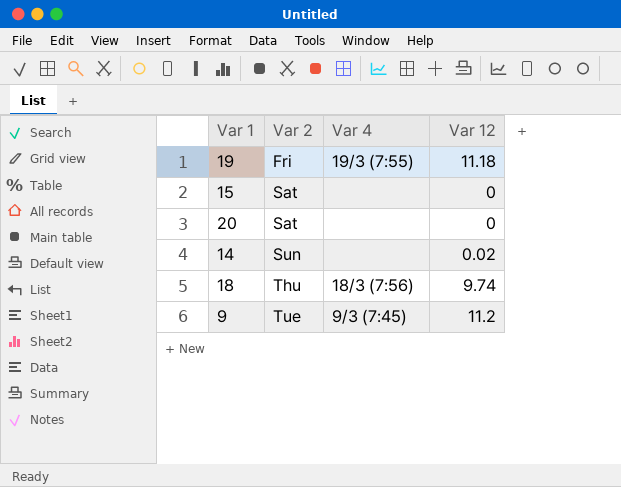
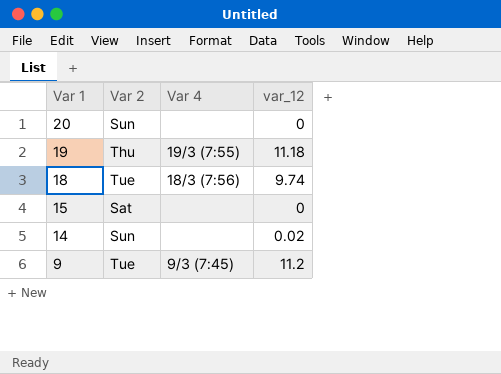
row order: Var 2 ascending -> Var 1 descending
column name: Var 12 -> var_12
20 | Var 2: Sat -> Sun
19 | Var 2: Fri -> Thu
18 | Var 2: Thu -> Tue

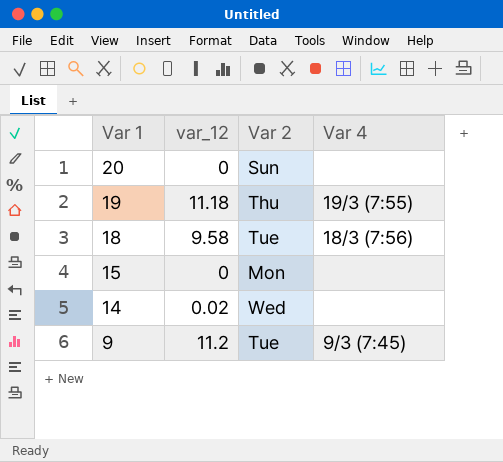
column var_12 | position: 4 -> 2
18 | var_12: 9.74 -> 9.58
15 | Var 2: Sat -> Mon
14 | Var 2: Sun -> Wed

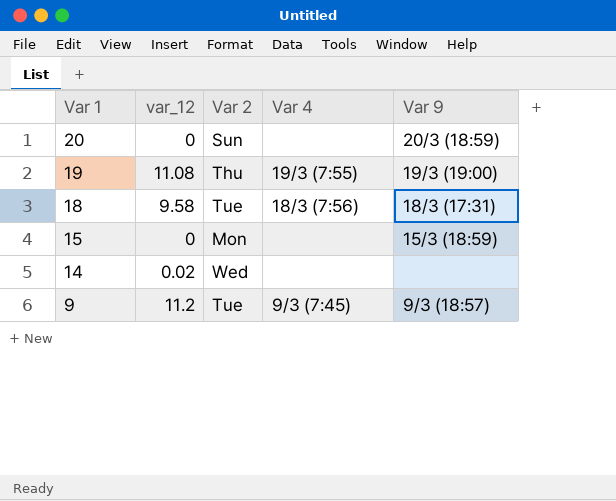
column Var 9 | position: none -> 5
19 | var_12: 11.18 -> 11.08

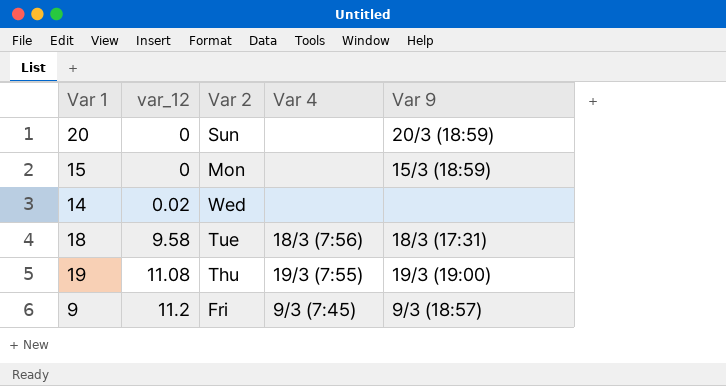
row order: Var 1 descending -> var_12 ascending
9 | Var 2: Tue -> Fri

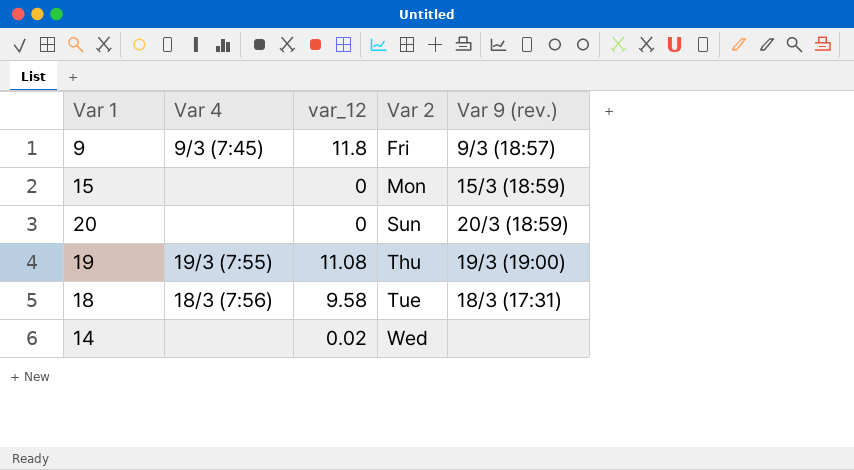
row order: var_12 ascending -> Var 2 ascending
column Var 4 | position: 4 -> 2
column name: Var 9 -> Var 9 (rev.)
9 | var_12: 11.2 -> 11.8

